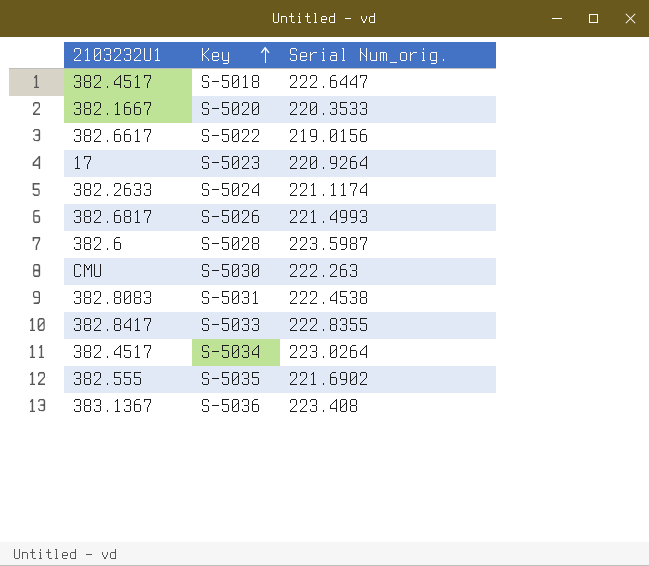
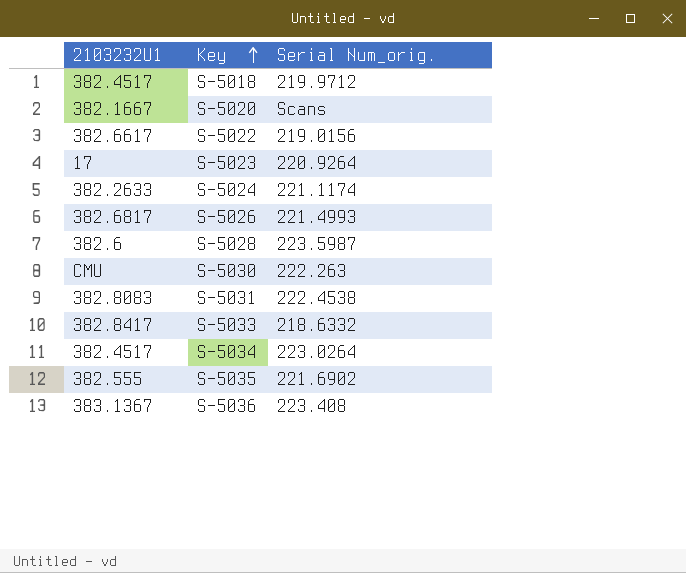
S-5018 | Serial Num_orig.: 222.6447 -> 219.9712
S-5020 | Serial Num_orig.: 220.3533 -> Scans
S-5033 | Serial Num_orig.: 222.8355 -> 218.6332

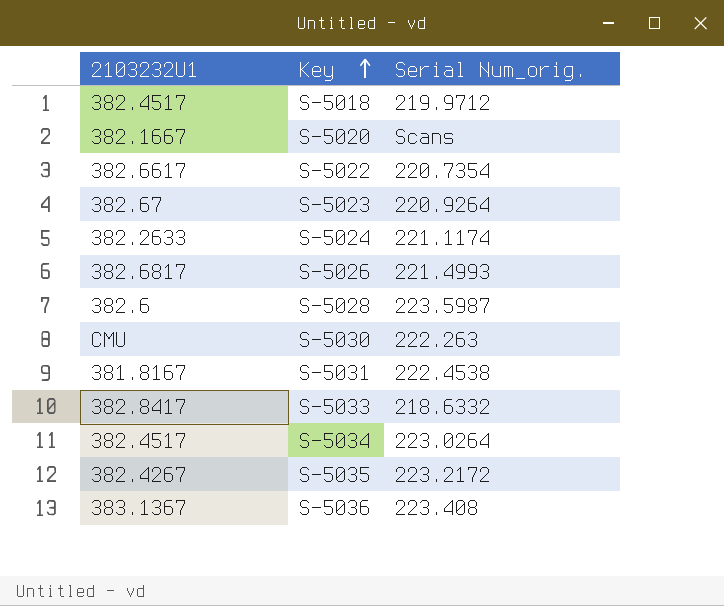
S-5022 | Serial Num_orig.: 219.0156 -> 220.7354
S-5023 | 2103232U1: 17 -> 382.67
S-5031 | 2103232U1: 382.8083 -> 381.8167
S-5035 | 2103232U1: 382.555 -> 382.4267
S-5035 | Serial Num_orig.: 221.6902 -> 223.2172

